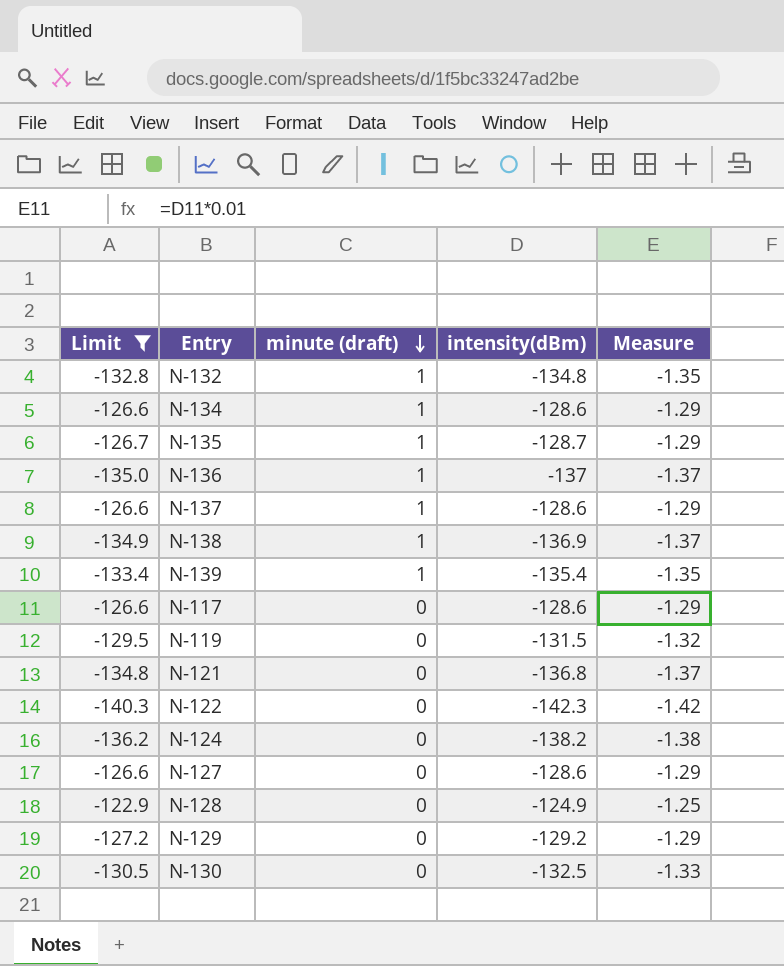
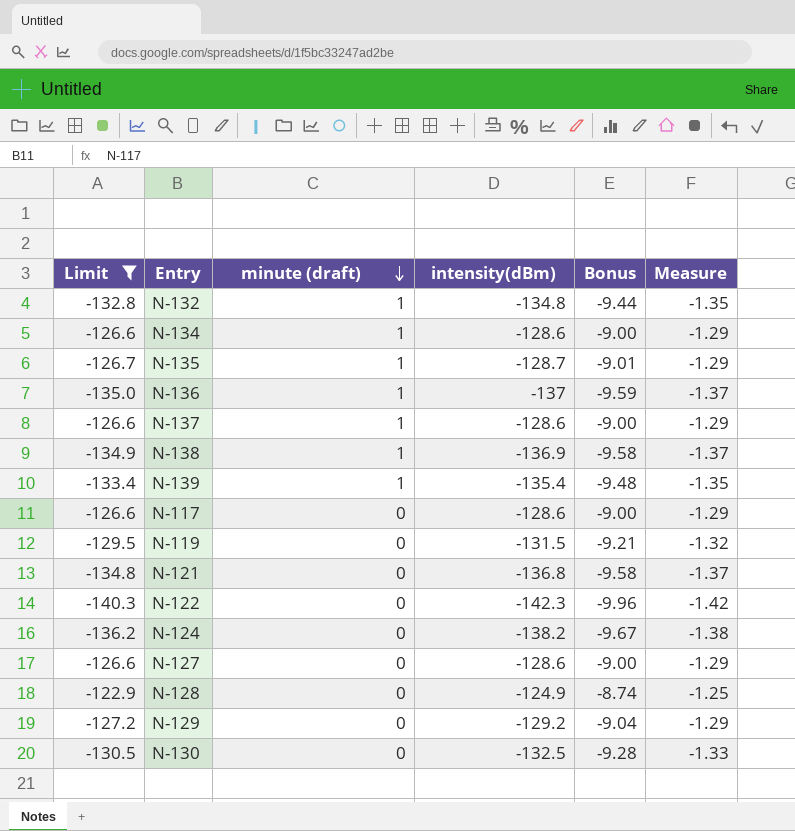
column Bonus | formula: none -> [intensity(dBm)] * 0.07

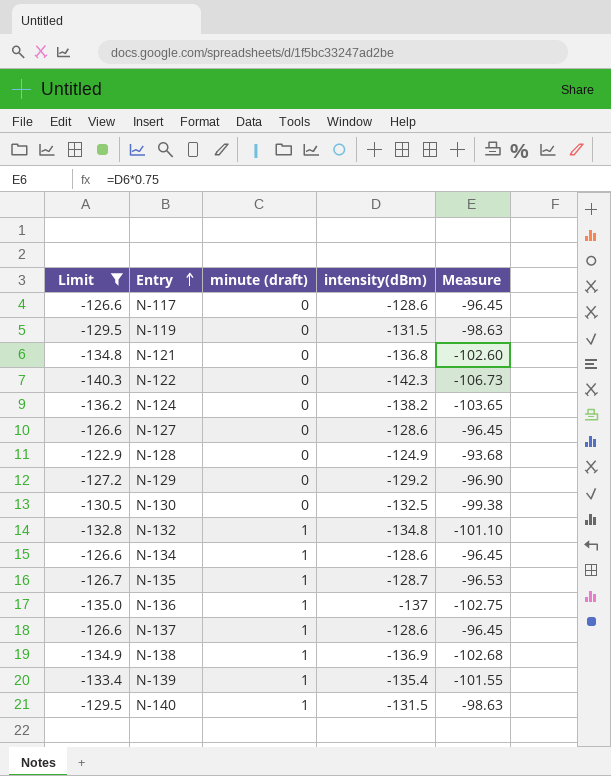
row order: minute (draft) descending -> Entry ascending
column Bonus | formula: [intensity(dBm)] * 0.07 -> none
column Measure | formula: [intensity(dBm)] * 0.01 -> [intensity(dBm)] * 0.75
row N-140: none -> -129.5 | 1 | -131.5 | -98.63

